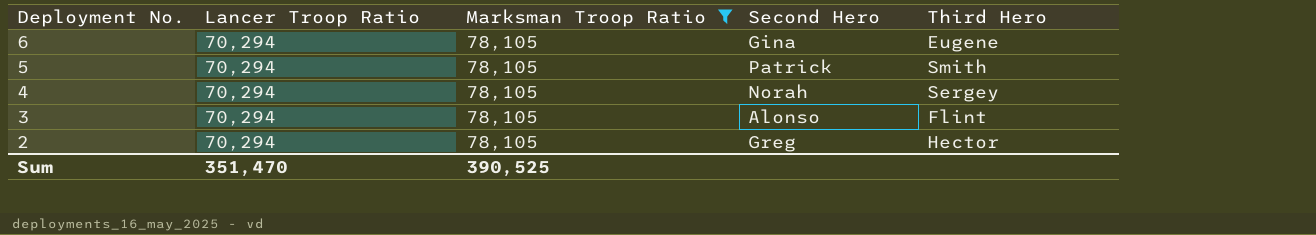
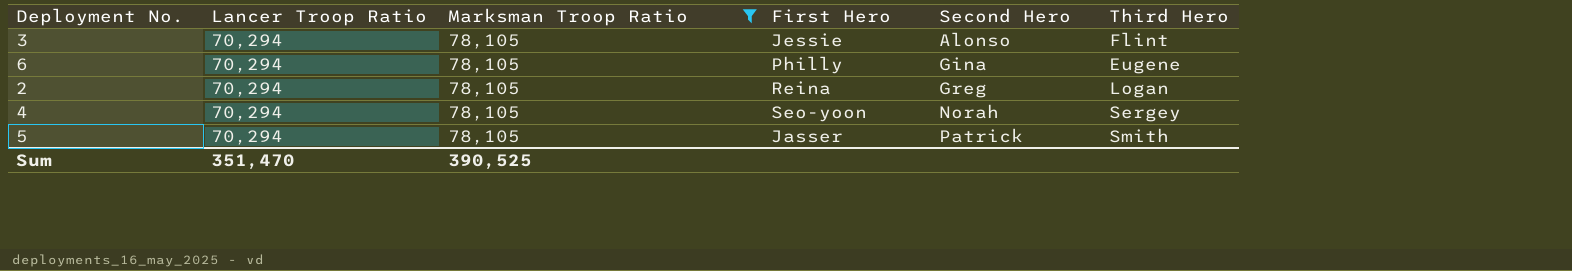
row order: Deployment No. descending -> Second Hero ascending
column First Hero | position: none -> 4
2 | Third Hero: Hector -> Logan

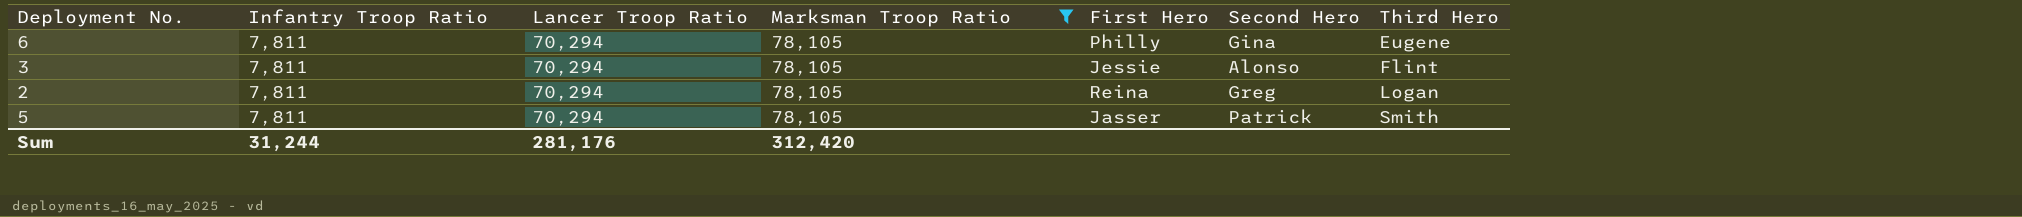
row order: Second Hero ascending -> Third Hero ascending
column Infantry Troop Ratio | position: none -> 2
row 4: 70,294 | 78,105 | Seo-yoon | Norah | Sergey -> none
Sum | Lancer Troop Ratio: 351,470 -> 281,176
Sum | Marksman Troop Ratio: 390,525 -> 312,420

